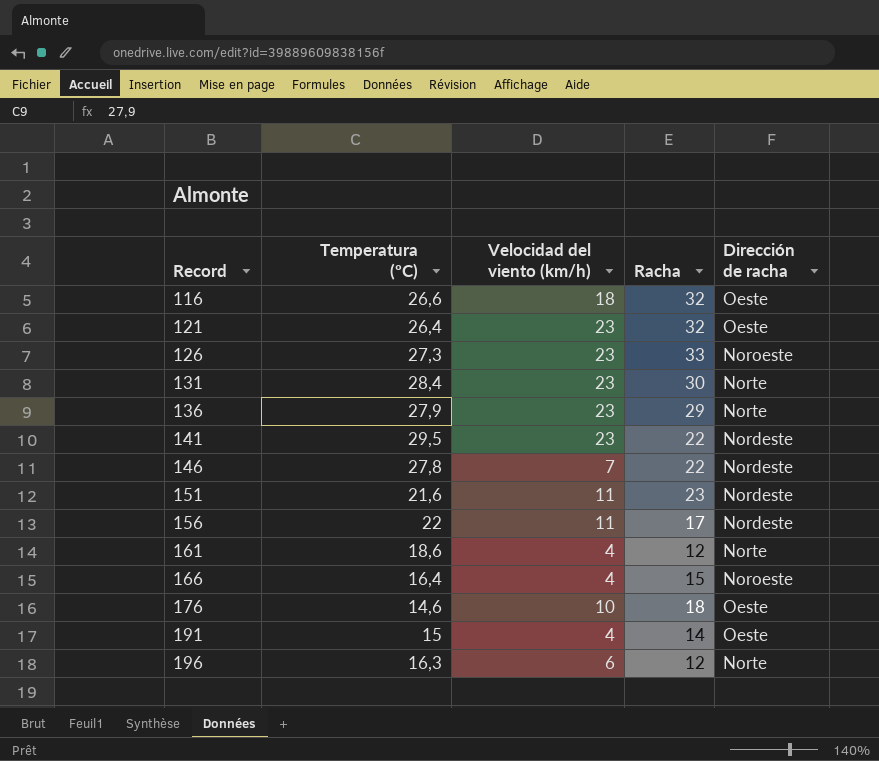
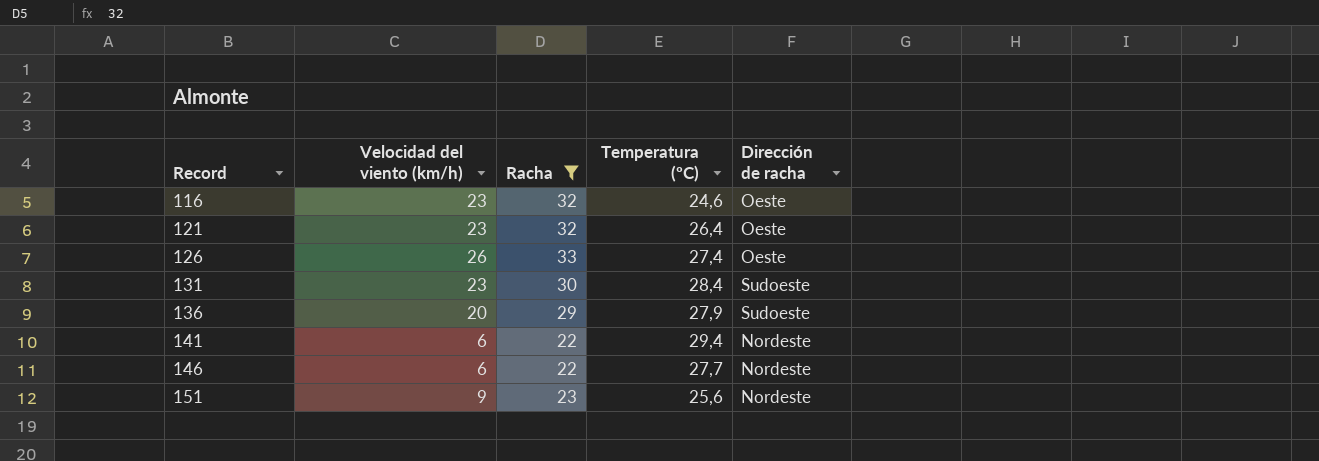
filter: none -> Racha >= 22
column Temperatura (ºC) | position: 2 -> 4
116 | Velocidad del viento (km/h): 18 -> 23
116 | Temperatura (ºC): 26,6 -> 24,6
126 | Velocidad del viento (km/h): 23 -> 26
126 | Temperatura (ºC): 27,3 -> 27,4
126 | Dirección de racha: Noroeste -> Oeste
131 | Dirección de racha: Norte -> Sudoeste
136 | Velocidad del viento (km/h): 23 -> 20
136 | Dirección de racha: Norte -> Sudoeste
141 | Velocidad del viento (km/h): 23 -> 6
141 | Temperatura (ºC): 29,5 -> 29,4
146 | Velocidad del viento (km/h): 7 -> 6
146 | Temperatura (ºC): 27,8 -> 27,7
151 | Velocidad del viento (km/h): 11 -> 9
151 | Temperatura (ºC): 21,6 -> 25,6

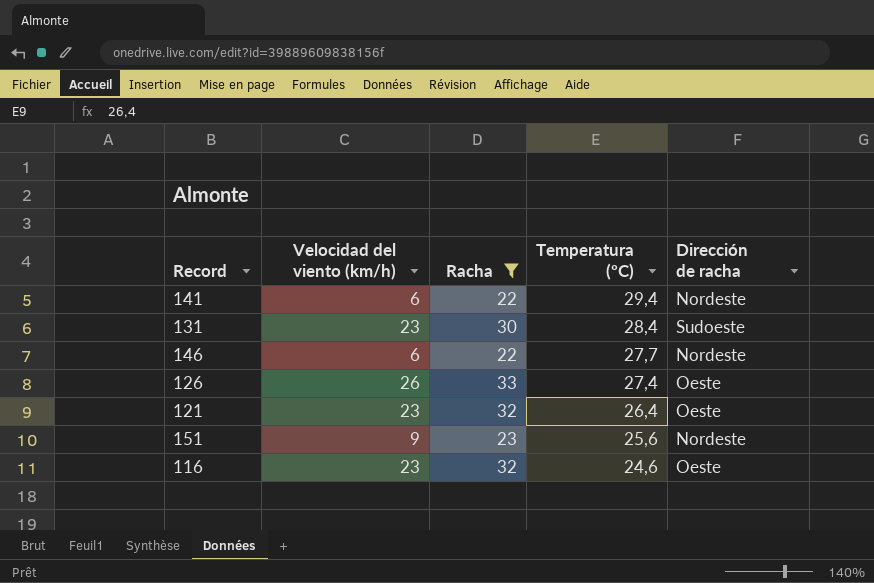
row order: Record ascending -> Temperatura (ºC) descending
row 136: 20 | 29 | 27,9 | Sudoeste -> none

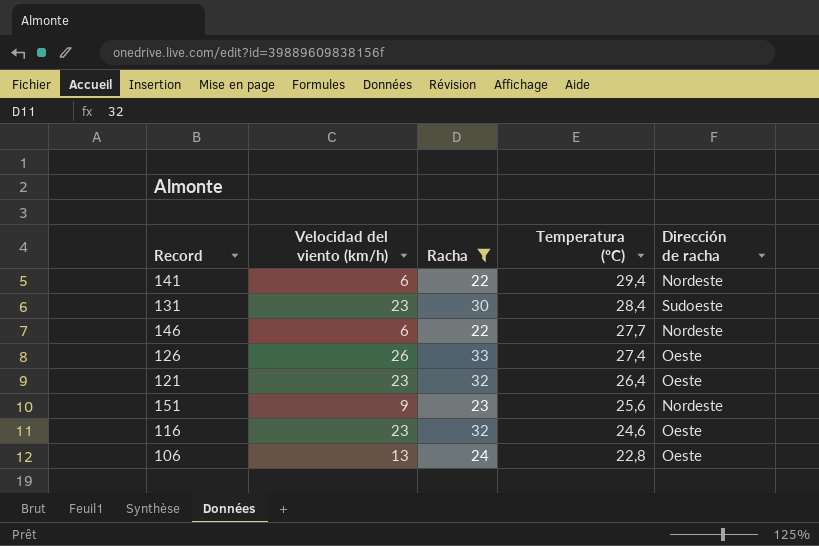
row 106: none -> 13 | 24 | 22,8 | Oeste

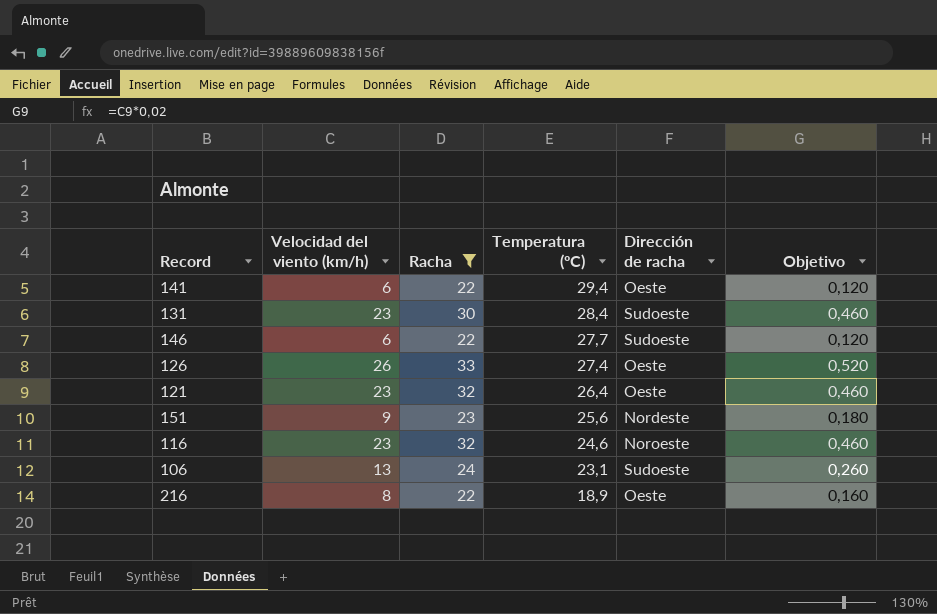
column Objetivo | formula: none -> [Velocidad del viento (km/h)] * 0,02
141 | Dirección de racha: Nordeste -> Oeste
146 | Dirección de racha: Nordeste -> Sudoeste
116 | Dirección de racha: Oeste -> Noroeste
106 | Temperatura (ºC): 22,8 -> 23,1
106 | Dirección de racha: Oeste -> Sudoeste
row 216: none -> 8 | 22 | 18,9 | Oeste | 0,160

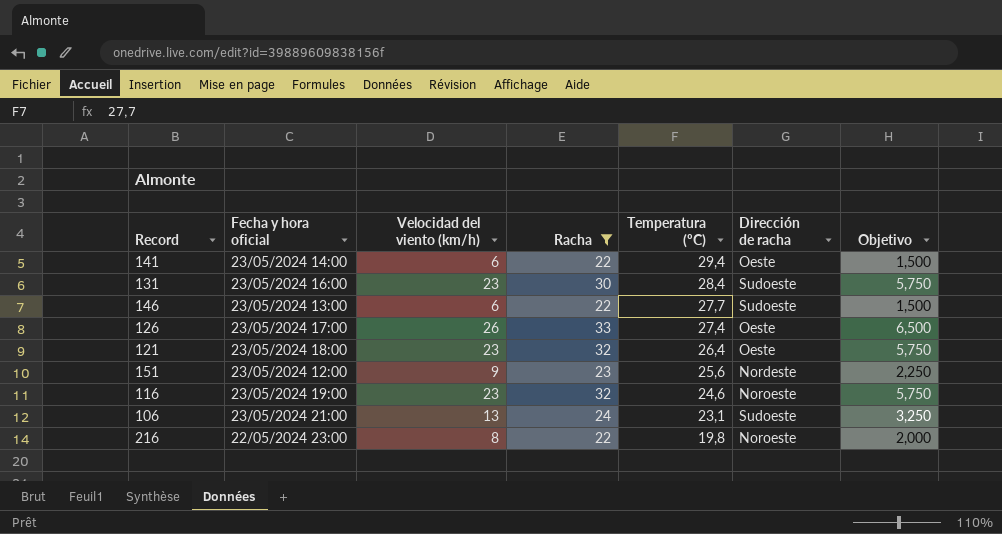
column Fecha y hora oficial | position: none -> 2
column Objetivo | formula: [Velocidad del viento (km/h)] * 0,02 -> [Velocidad del viento (km/h)] * 0,25
216 | Temperatura (ºC): 18,9 -> 19,8
216 | Dirección de racha: Oeste -> Noroeste

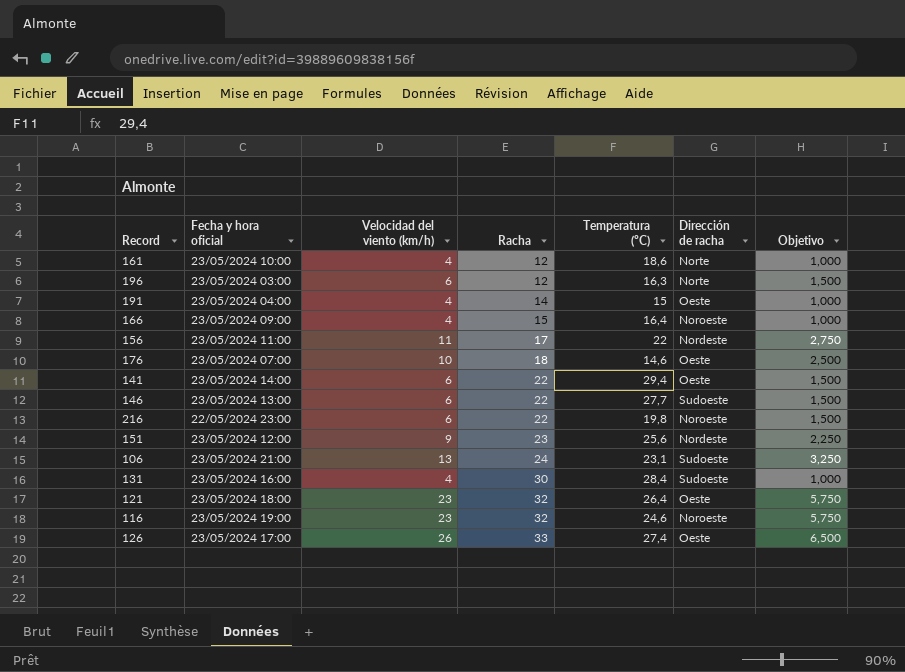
filter: Racha >= 22 -> none
row order: Temperatura (ºC) descending -> Racha ascending
216 | Velocidad del viento (km/h): 8 -> 6
216 | Objetivo: 2,000 -> 1,500
131 | Velocidad del viento (km/h): 23 -> 4
131 | Objetivo: 5,750 -> 1,000

